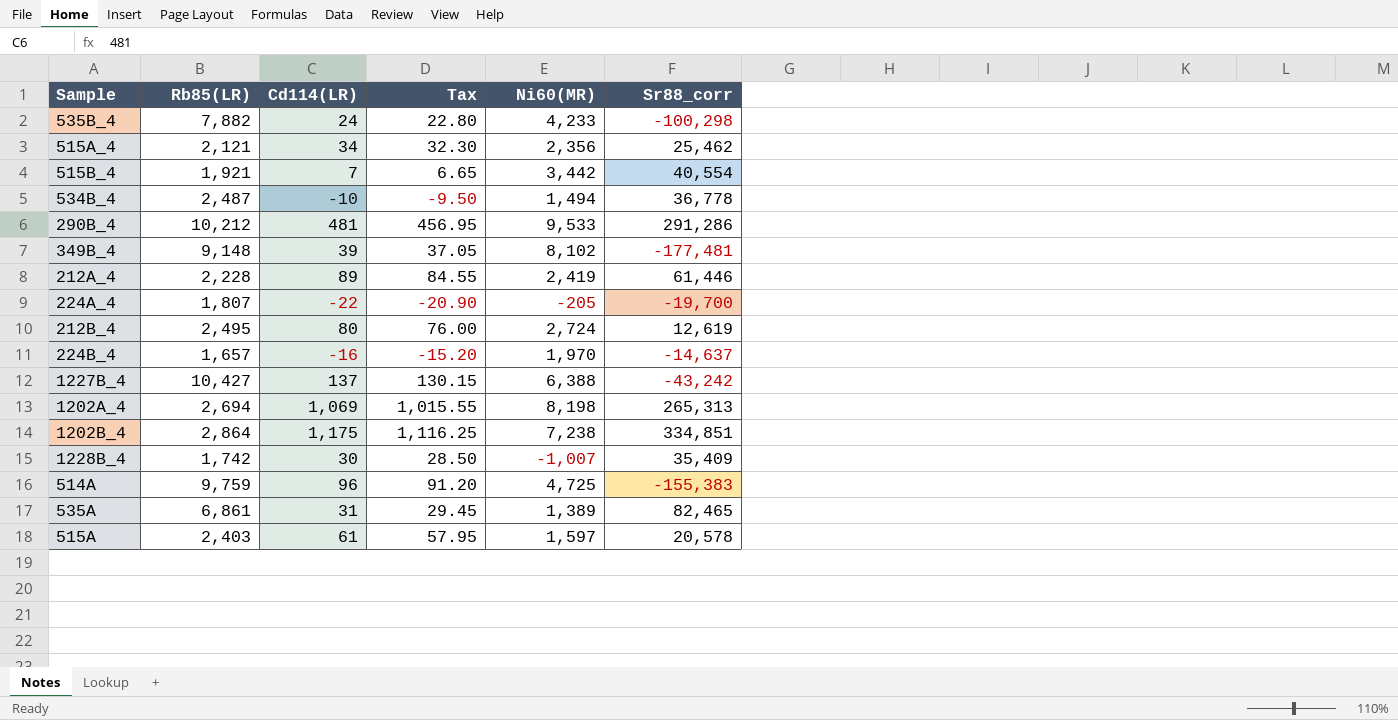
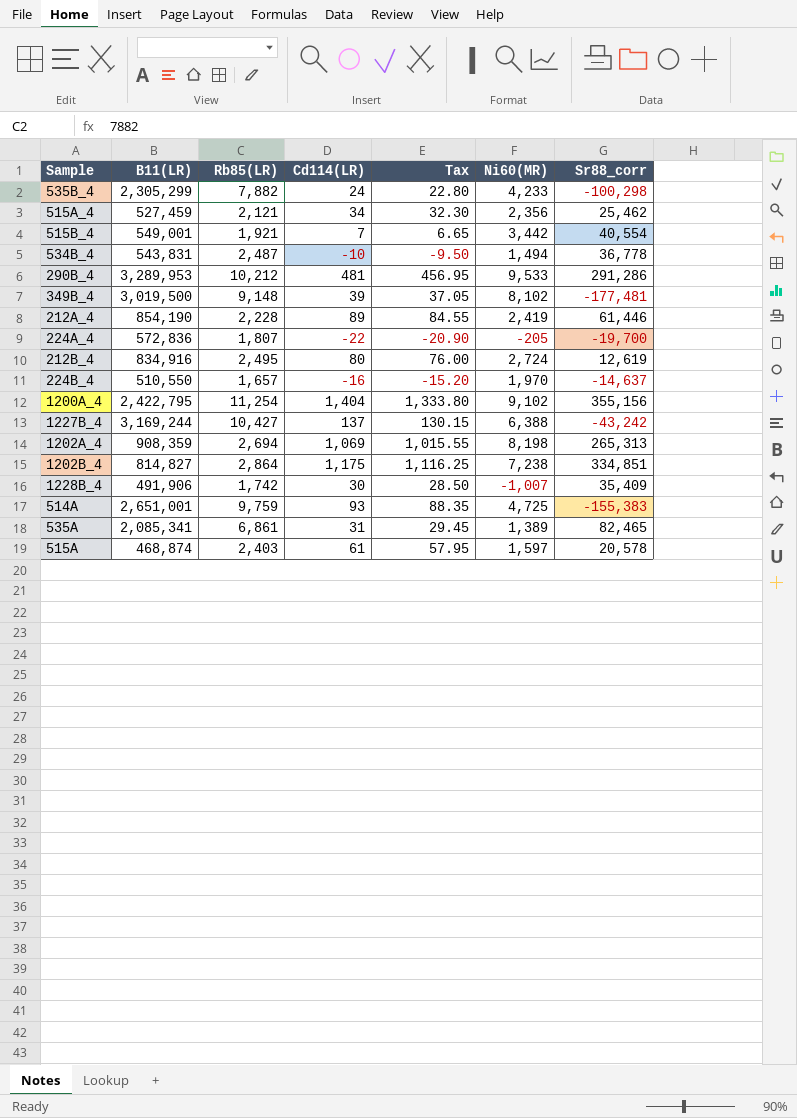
column B11(LR) | position: none -> 2
row 1200A_4: none -> 2,422,795 | 11,254 | 1,404 | 1,333.80 | 9,102 | 355,156
514A | Cd114(LR): 96 -> 93
514A | Tax: 91.20 -> 88.35

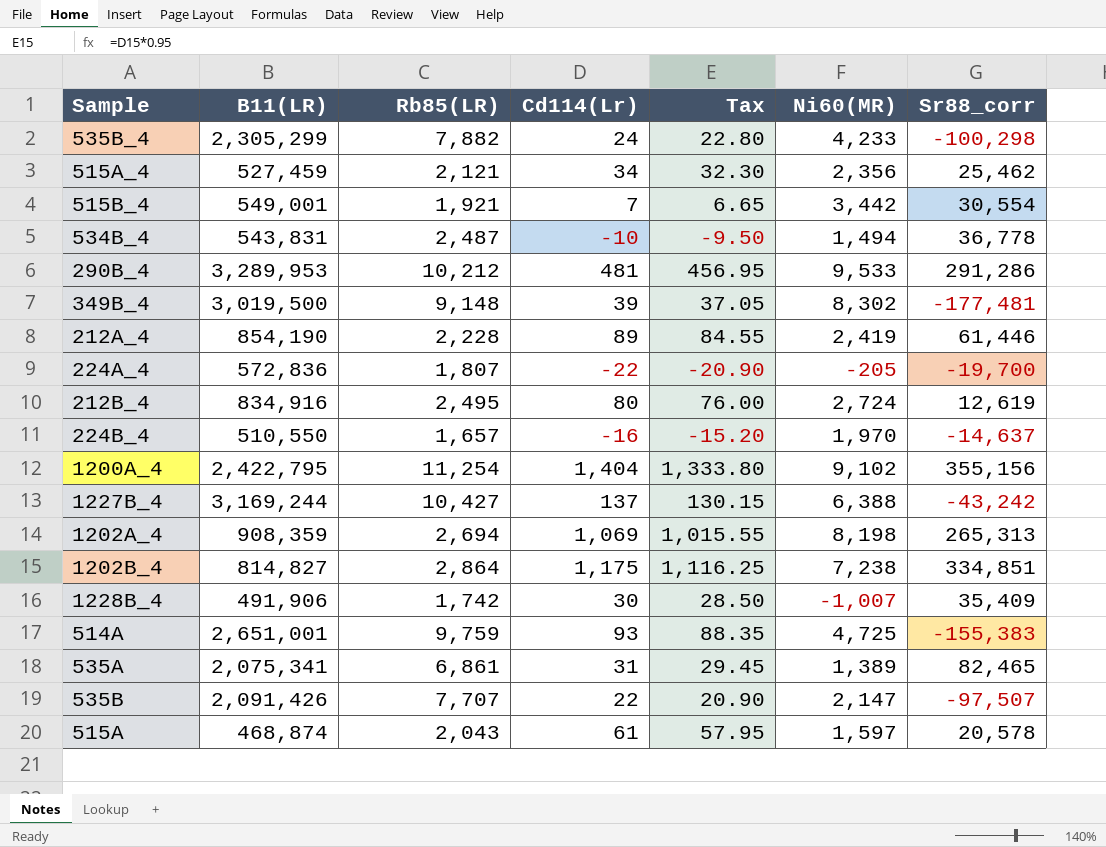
column name: Cd114(LR) -> Cd114(Lr)
515B_4 | Sr88_corr: 40,554 -> 30,554
349B_4 | Ni60(MR): 8,102 -> 8,302
535A | B11(LR): 2,085,341 -> 2,075,341
row 535B: none -> 2,091,426 | 7,707 | 22 | 20.90 | 2,147 | -97,507
515A | Rb85(LR): 2,403 -> 2,043

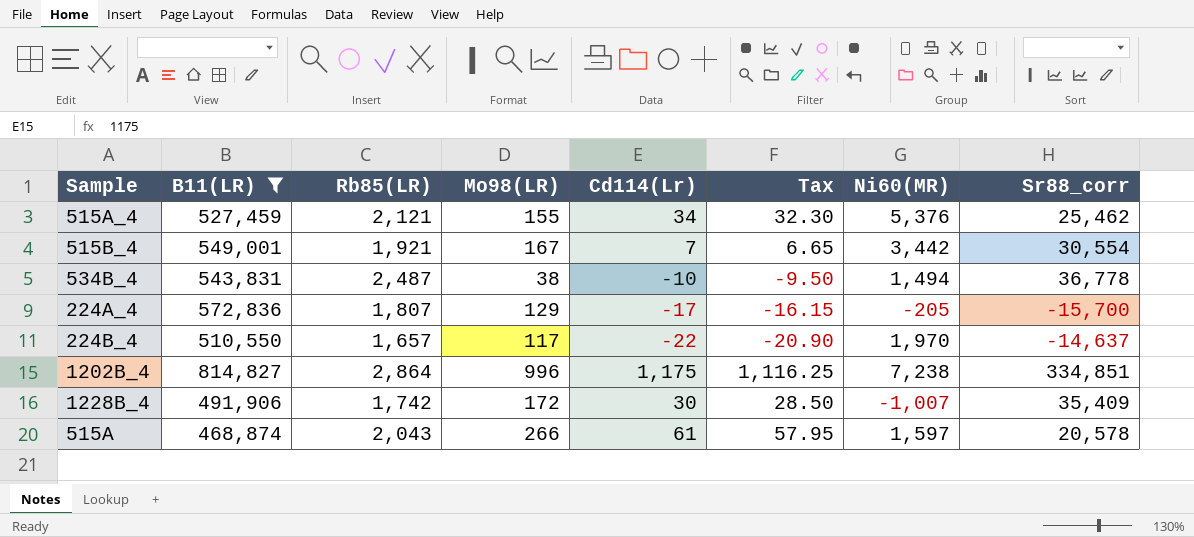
filter: none -> B11(LR) <= 814,827
column Mo98(LR) | position: none -> 4
515A_4 | Ni60(MR): 2,356 -> 5,376
224A_4 | Cd114(Lr): -22 -> -17
224A_4 | Tax: -20.90 -> -16.15
224A_4 | Sr88_corr: -19,700 -> -15,700
224B_4 | Cd114(Lr): -16 -> -22
224B_4 | Tax: -15.20 -> -20.90

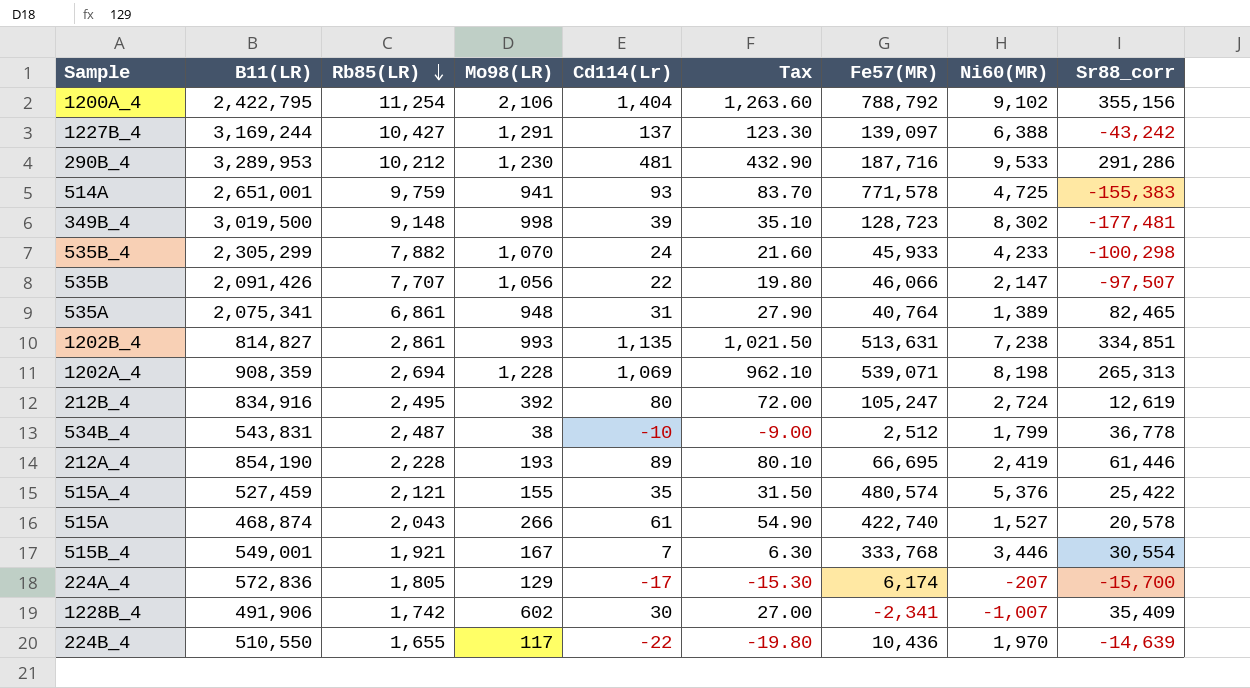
filter: B11(LR) <= 814,827 -> none
row order: none -> Rb85(LR) descending
column Tax | formula: [Cd114(Lr)] * 0.95 -> [Cd114(Lr)] * 0.9
column Fe57(MR) | position: none -> 7
1202B_4 | Rb85(LR): 2,864 -> 2,861
1202B_4 | Mo98(LR): 996 -> 993
1202B_4 | Cd114(Lr): 1,175 -> 1,135
534B_4 | Ni60(MR): 1,494 -> 1,799
515A_4 | Cd114(Lr): 34 -> 35
515A_4 | Sr88_corr: 25,462 -> 25,422
515A | Ni60(MR): 1,597 -> 1,527
515B_4 | Ni60(MR): 3,442 -> 3,446
224A_4 | Rb85(LR): 1,807 -> 1,805
224A_4 | Ni60(MR): -205 -> -207
1228B_4 | Mo98(LR): 172 -> 602
224B_4 | Rb85(LR): 1,657 -> 1,655
224B_4 | Sr88_corr: -14,637 -> -14,639

